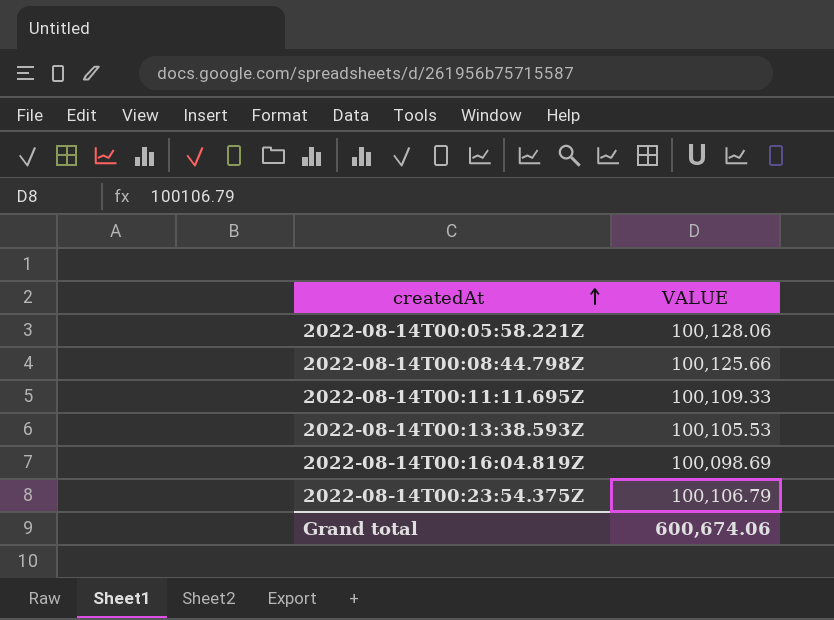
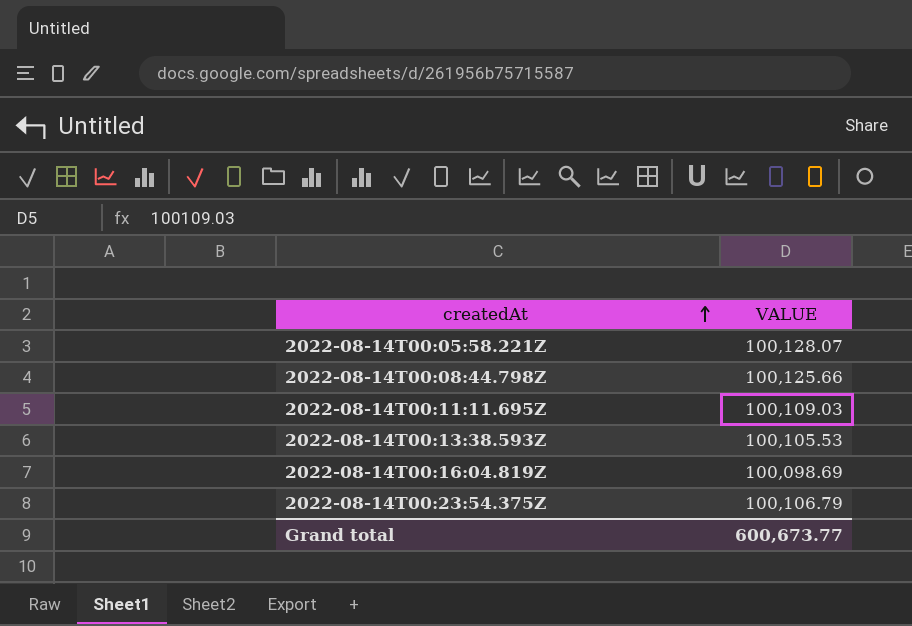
2022-08-14T00:05:58.221Z | VALUE: 100,128.06 -> 100,128.07
2022-08-14T00:11:11.695Z | VALUE: 100,109.33 -> 100,109.03
Grand total | VALUE: 600,674.06 -> 600,673.77

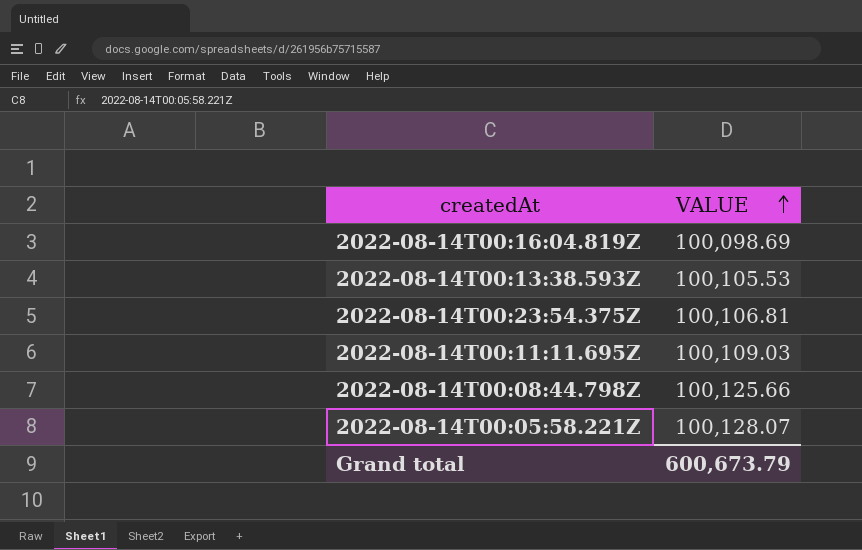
row order: createdAt ascending -> VALUE ascending
2022-08-14T00:23:54.375Z | VALUE: 100,106.79 -> 100,106.81
Grand total | VALUE: 600,673.77 -> 600,673.79

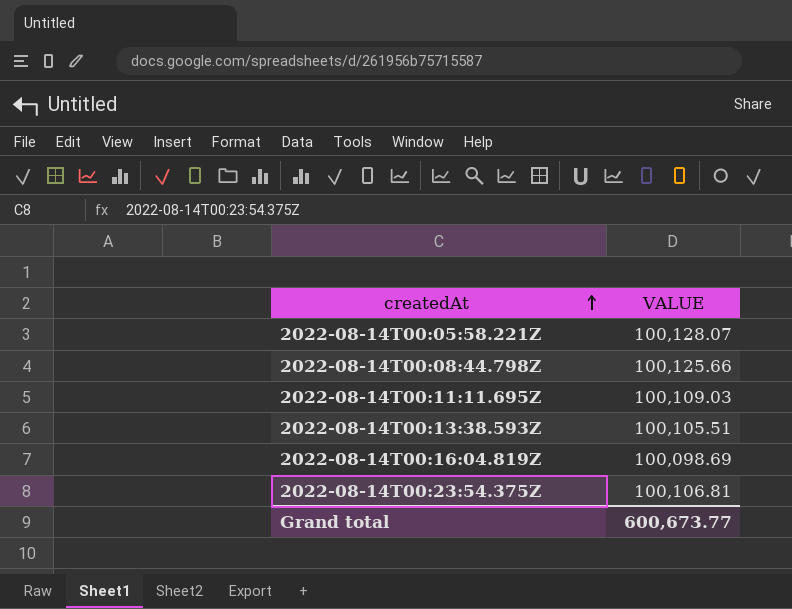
row order: VALUE ascending -> createdAt ascending
2022-08-14T00:13:38.593Z | VALUE: 100,105.53 -> 100,105.51
Grand total | VALUE: 600,673.79 -> 600,673.77

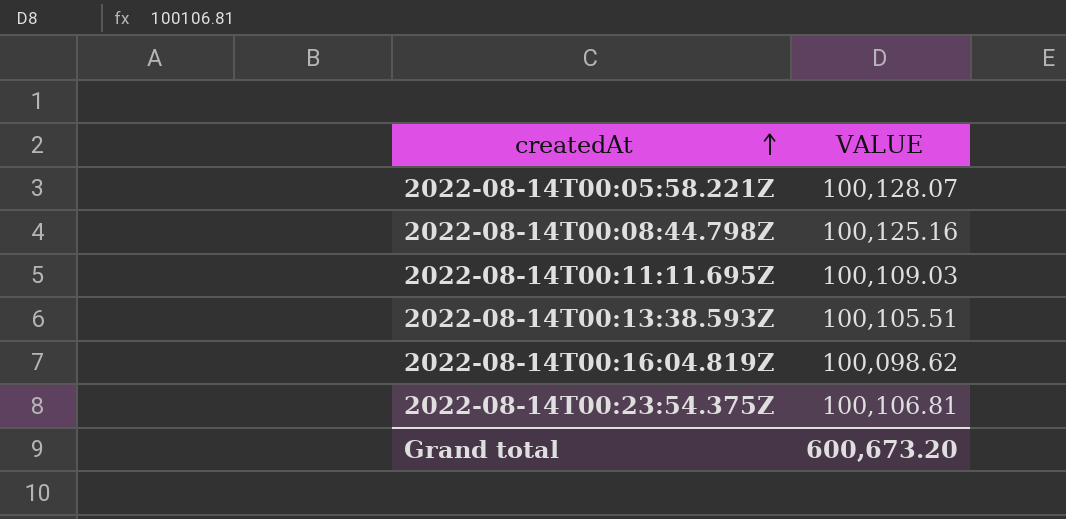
2022-08-14T00:08:44.798Z | VALUE: 100,125.66 -> 100,125.16
2022-08-14T00:16:04.819Z | VALUE: 100,098.69 -> 100,098.62
Grand total | VALUE: 600,673.77 -> 600,673.20

